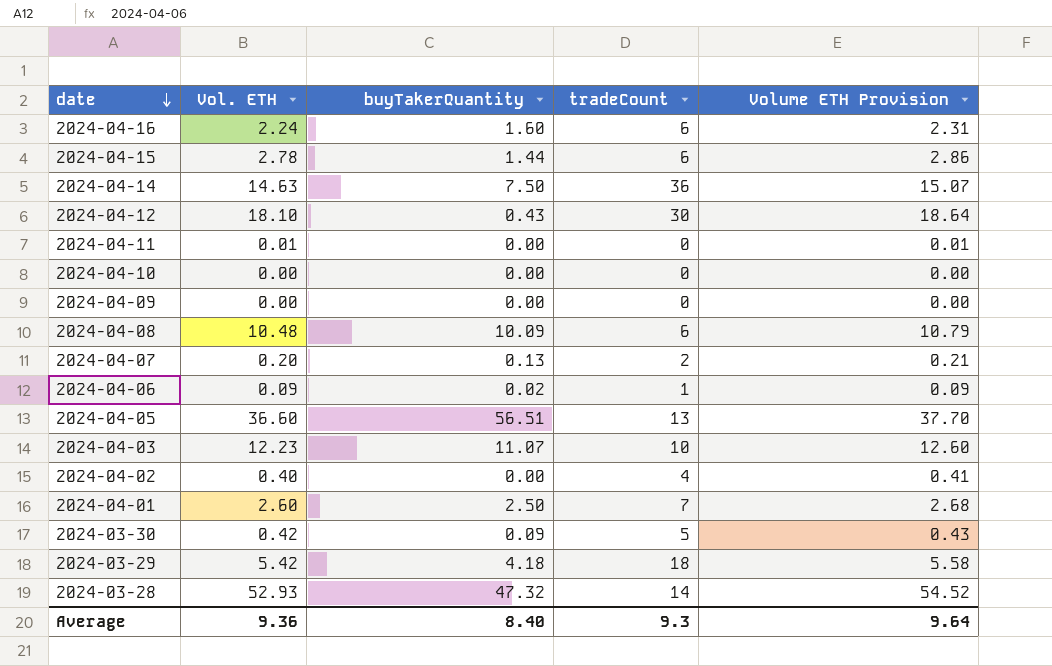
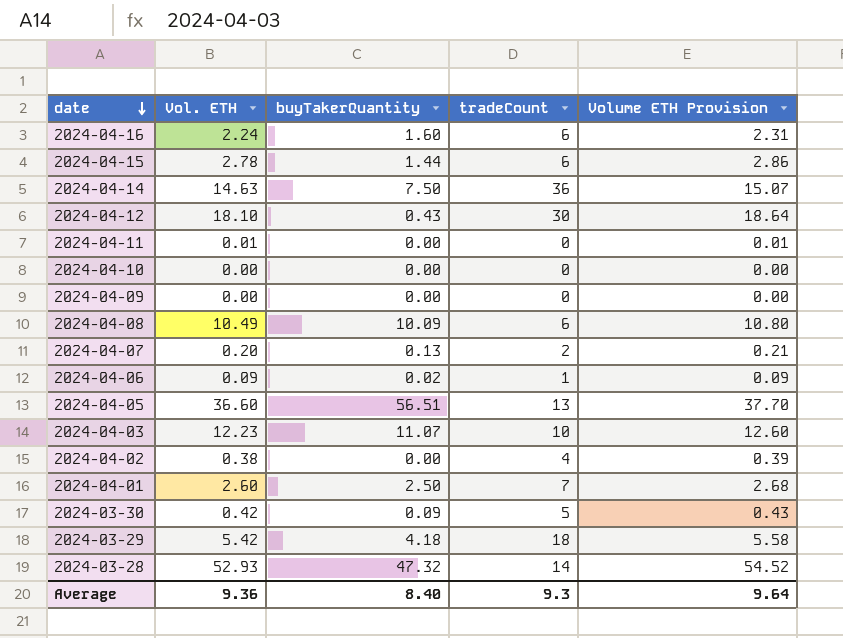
2024-04-08 | Vol. ETH: 10.48 -> 10.49
2024-04-08 | Volume ETH Provision: 10.79 -> 10.80
2024-04-02 | Vol. ETH: 0.40 -> 0.38
2024-04-02 | Volume ETH Provision: 0.41 -> 0.39

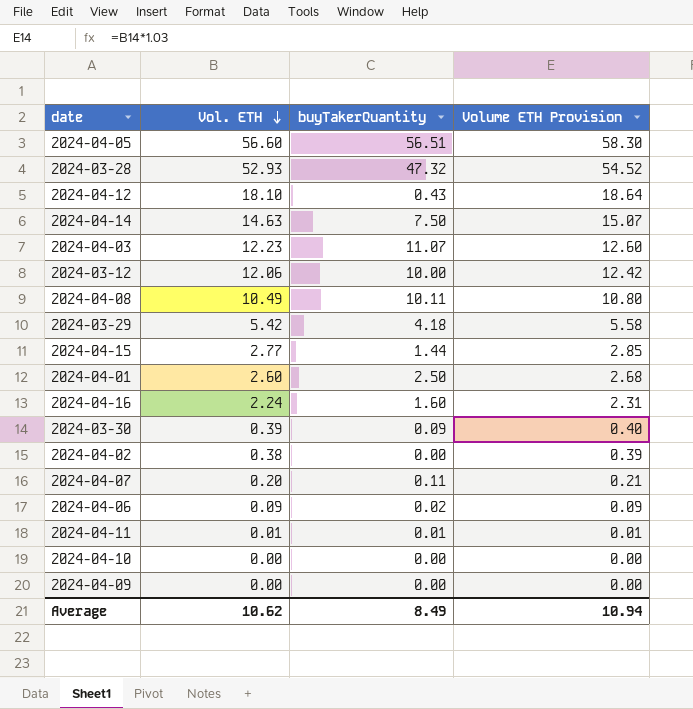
row order: date descending -> Vol. ETH descending
column tradeCount | position: 4 -> none
2024-04-05 | Vol. ETH: 36.60 -> 56.60
2024-04-05 | Volume ETH Provision: 37.70 -> 58.30
row 2024-03-12: none -> 12.06 | 10.00 | 12.42
2024-04-08 | buyTakerQuantity: 10.09 -> 10.11
2024-04-15 | Vol. ETH: 2.78 -> 2.77
2024-04-15 | Volume ETH Provision: 2.86 -> 2.85
2024-03-30 | Vol. ETH: 0.42 -> 0.39
2024-03-30 | Volume ETH Provision: 0.43 -> 0.40
2024-04-07 | buyTakerQuantity: 0.13 -> 0.11
2024-04-11 | buyTakerQuantity: 0.00 -> 0.01
Average | Vol. ETH: 9.36 -> 10.62
Average | buyTakerQuantity: 8.40 -> 8.49
Average | Volume ETH Provision: 9.64 -> 10.94

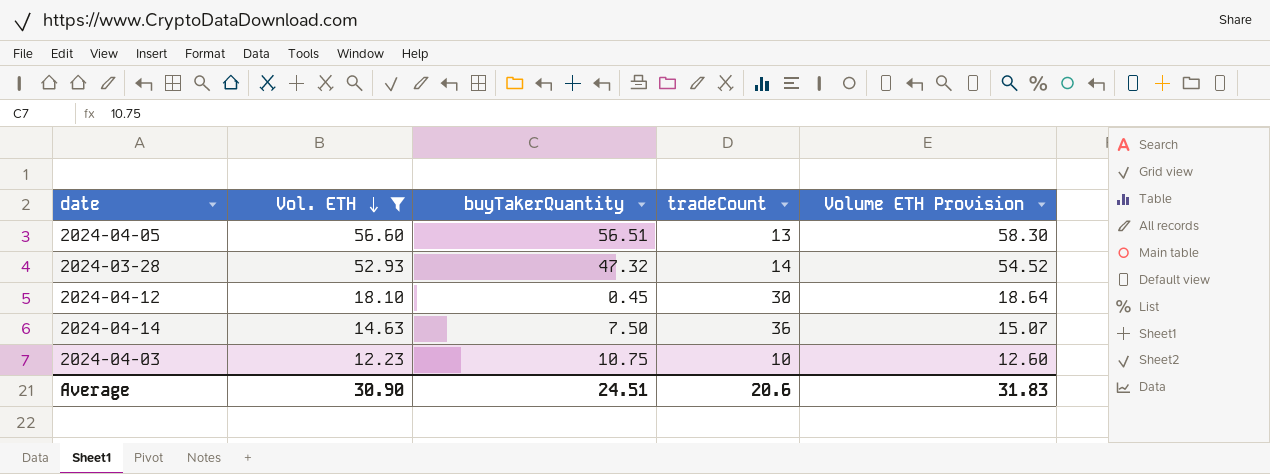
filter: none -> Vol. ETH >= 12.23
column tradeCount | position: none -> 4
2024-04-12 | buyTakerQuantity: 0.43 -> 0.45
2024-04-03 | buyTakerQuantity: 11.07 -> 10.75
Average | Vol. ETH: 10.62 -> 30.90
Average | buyTakerQuantity: 8.49 -> 24.51
Average | Volume ETH Provision: 10.94 -> 31.83

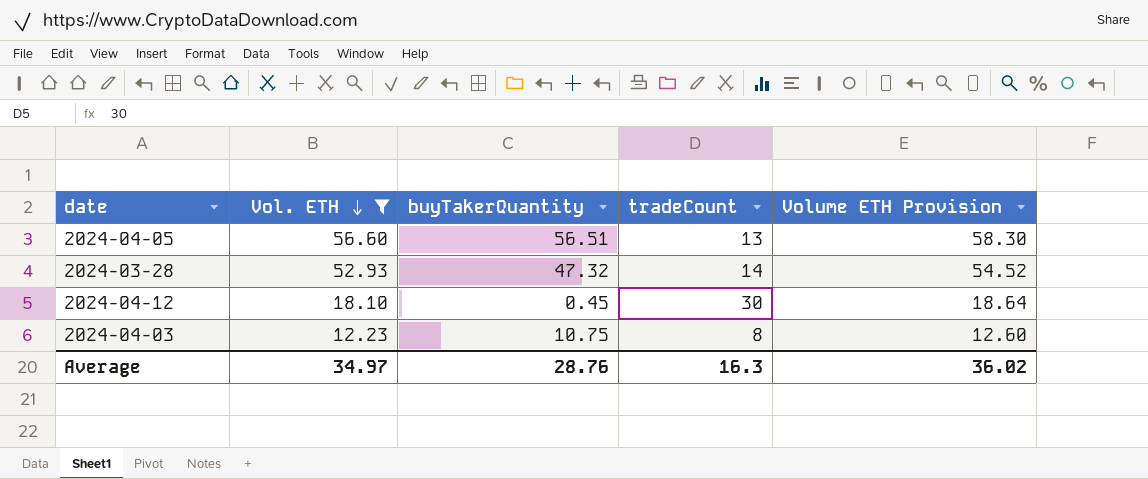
row 2024-04-14: 14.63 | 7.50 | 36 | 15.07 -> none
2024-04-03 | tradeCount: 10 -> 8
Average | Vol. ETH: 30.90 -> 34.97
Average | buyTakerQuantity: 24.51 -> 28.76
Average | tradeCount: 20.6 -> 16.3
Average | Volume ETH Provision: 31.83 -> 36.02

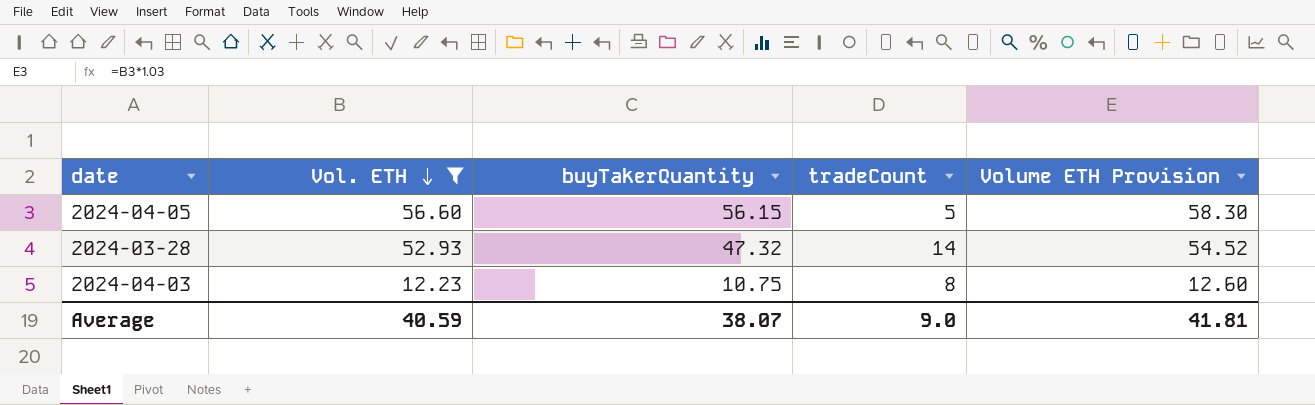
row 2024-04-12: 18.10 | 0.45 | 30 | 18.64 -> none
2024-04-05 | buyTakerQuantity: 56.51 -> 56.15
2024-04-05 | tradeCount: 13 -> 5
Average | Vol. ETH: 34.97 -> 40.59
Average | buyTakerQuantity: 28.76 -> 38.07
Average | tradeCount: 16.3 -> 9.0
Average | Volume ETH Provision: 36.02 -> 41.81

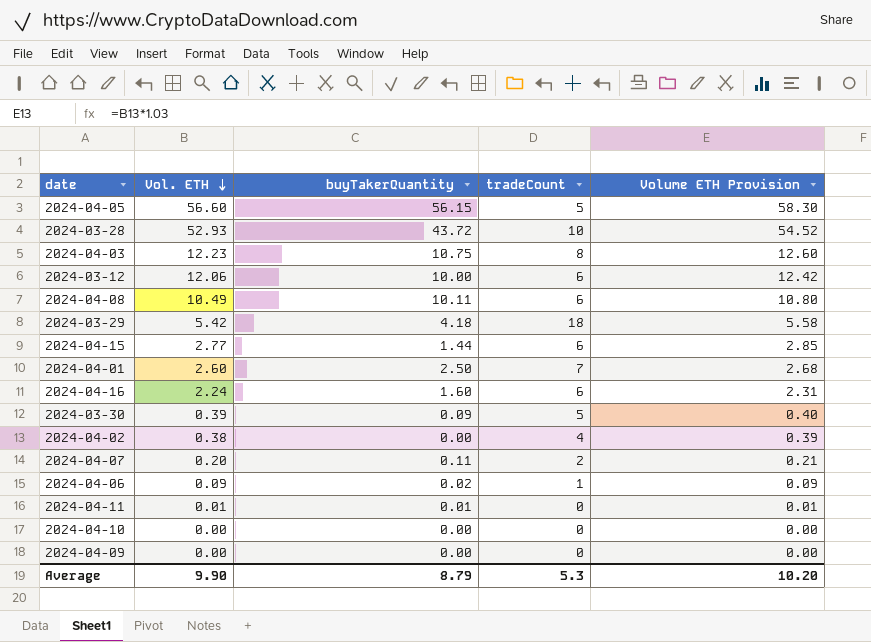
filter: Vol. ETH >= 12.23 -> none
2024-03-28 | buyTakerQuantity: 47.32 -> 43.72
2024-03-28 | tradeCount: 14 -> 10
Average | Vol. ETH: 40.59 -> 9.90
Average | buyTakerQuantity: 38.07 -> 8.79
Average | tradeCount: 9.0 -> 5.3
Average | Volume ETH Provision: 41.81 -> 10.20

